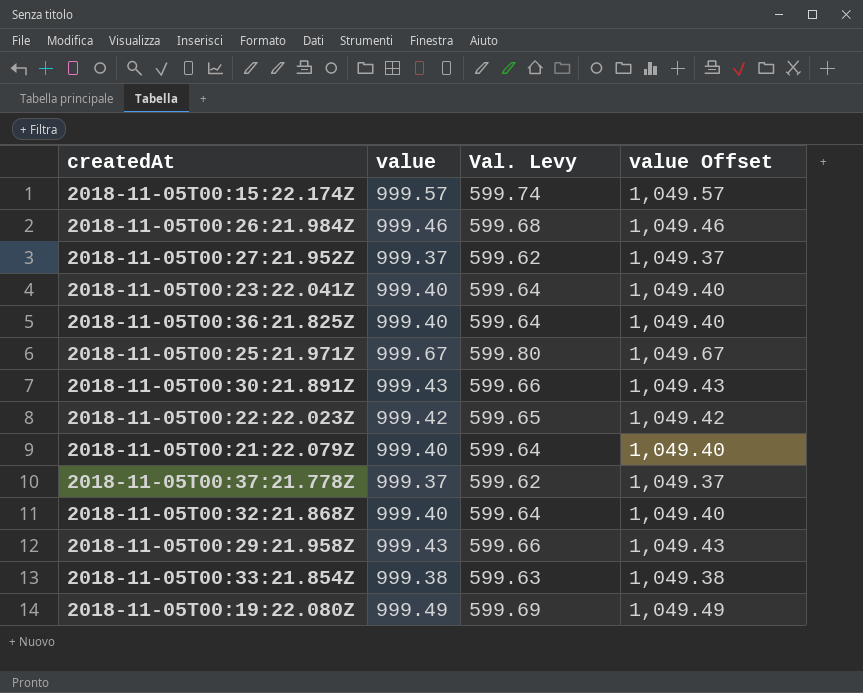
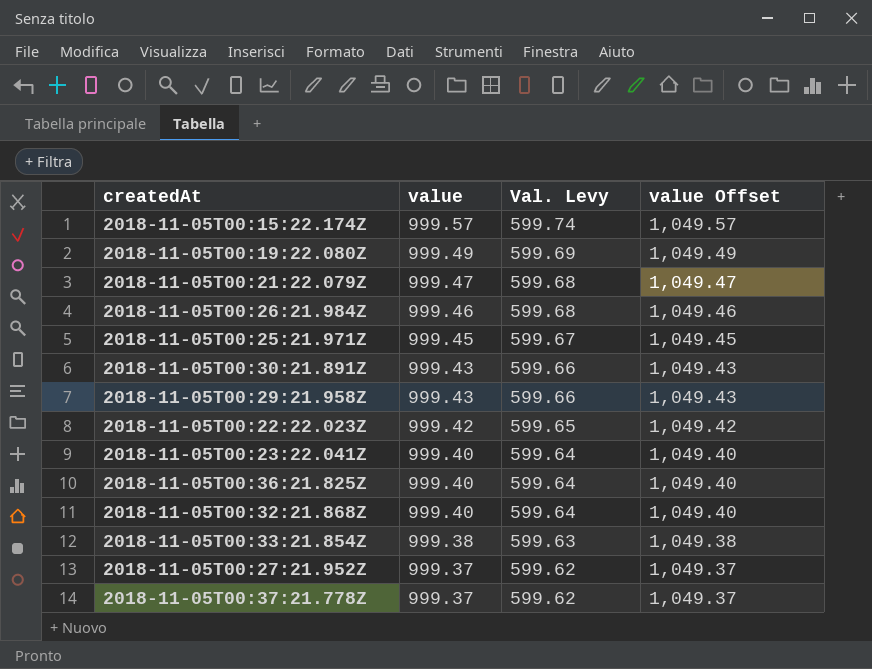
row order: none -> value descending
2018-11-05T00:21:22.079Z | value: 999.40 -> 999.47
2018-11-05T00:21:22.079Z | Val. Levy: 599.64 -> 599.68
2018-11-05T00:21:22.079Z | value Offset: 1,049.40 -> 1,049.47
2018-11-05T00:25:21.971Z | value: 999.67 -> 999.45
2018-11-05T00:25:21.971Z | Val. Levy: 599.80 -> 599.67
2018-11-05T00:25:21.971Z | value Offset: 1,049.67 -> 1,049.45

